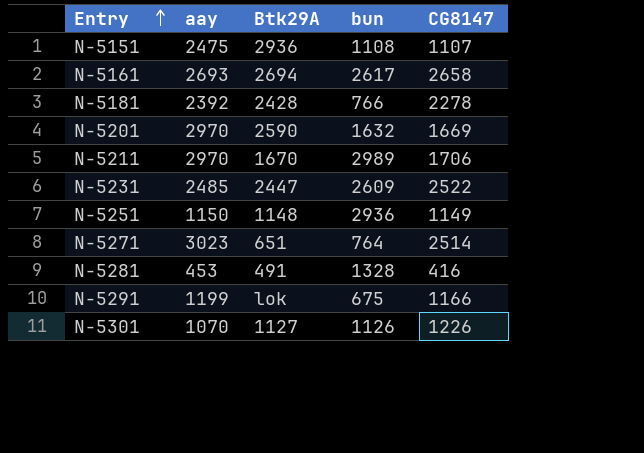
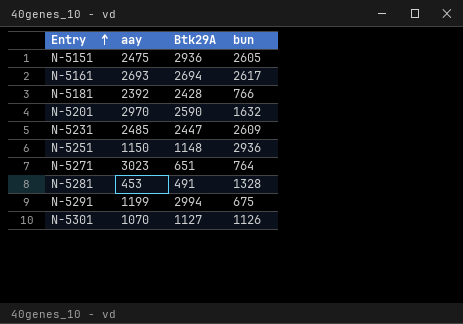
column CG8147 | position: 5 -> none
row N-5211: 2970 | 1670 | 2989 | 1706 -> none
N-5151 | bun: 1108 -> 2605
N-5291 | Btk29A: lok -> 2994

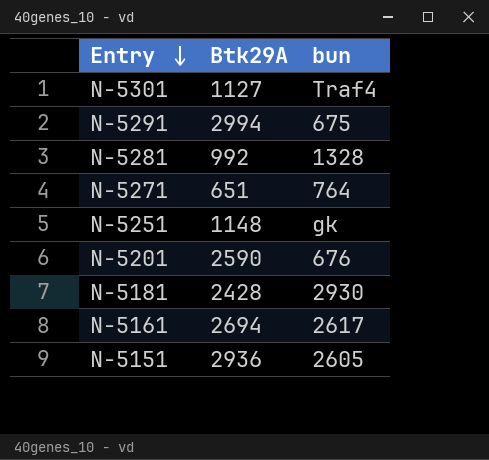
row order: Entry ascending -> Entry descending
column aay | position: 2 -> none
row N-5231: 2485 | 2447 | 2609 -> none
N-5301 | bun: 1126 -> Traf4
N-5281 | Btk29A: 491 -> 992
N-5251 | bun: 2936 -> gk
N-5201 | bun: 1632 -> 676
N-5181 | bun: 766 -> 2930

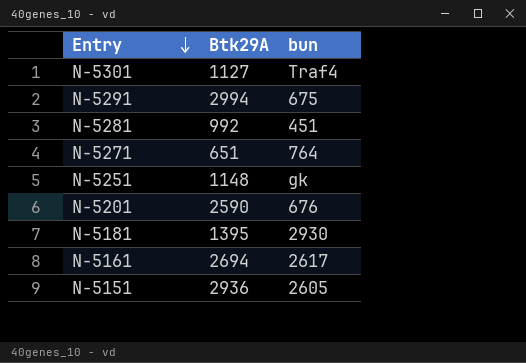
N-5281 | bun: 1328 -> 451
N-5181 | Btk29A: 2428 -> 1395

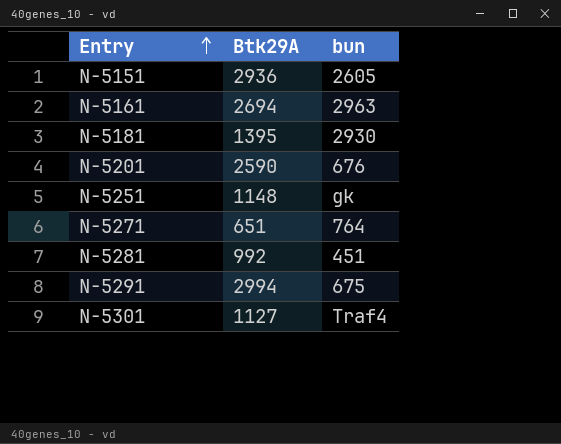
row order: Entry descending -> Entry ascending
N-5161 | bun: 2617 -> 2963

